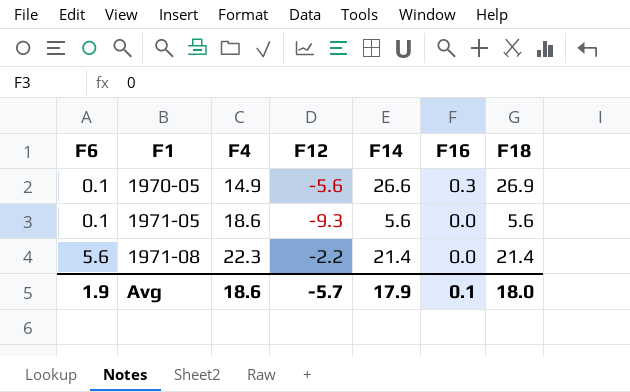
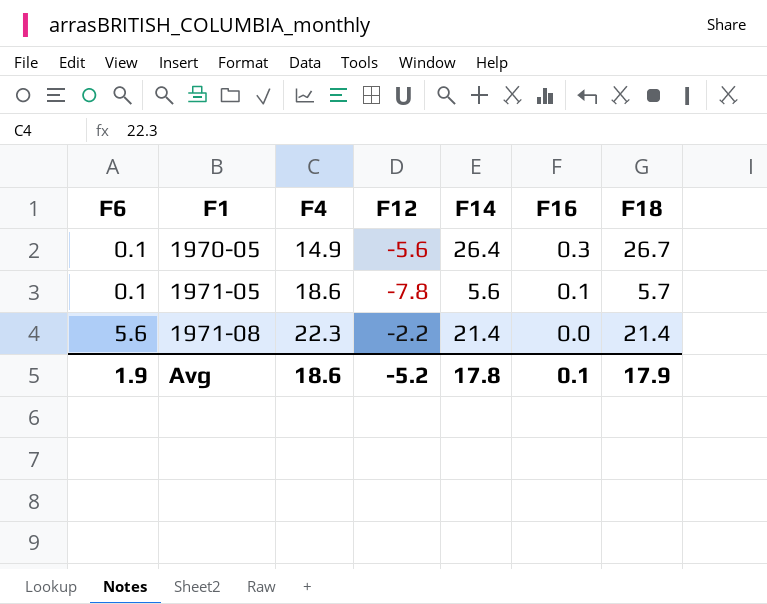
1970-05 | F14: 26.6 -> 26.4
1970-05 | F18: 26.9 -> 26.7
1971-05 | F12: -9.3 -> -7.8
1971-05 | F16: 0.0 -> 0.1
1971-05 | F18: 5.6 -> 5.7
Avg | F12: -5.7 -> -5.2
Avg | F14: 17.9 -> 17.8
Avg | F18: 18.0 -> 17.9

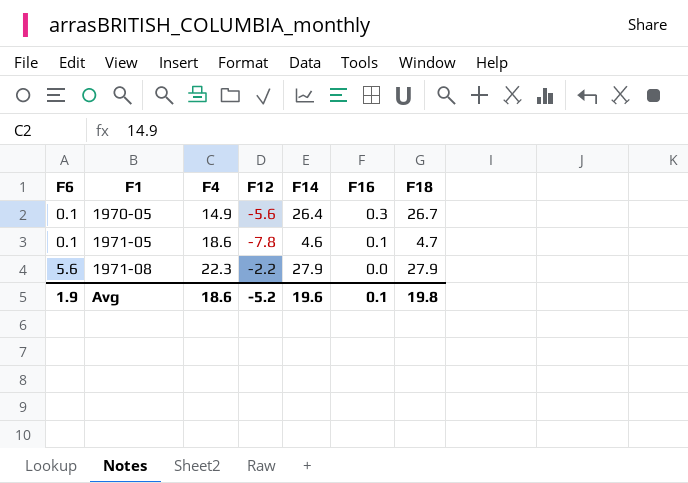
1971-05 | F14: 5.6 -> 4.6
1971-05 | F18: 5.7 -> 4.7
1971-08 | F14: 21.4 -> 27.9
1971-08 | F18: 21.4 -> 27.9
Avg | F14: 17.8 -> 19.6
Avg | F18: 17.9 -> 19.8

